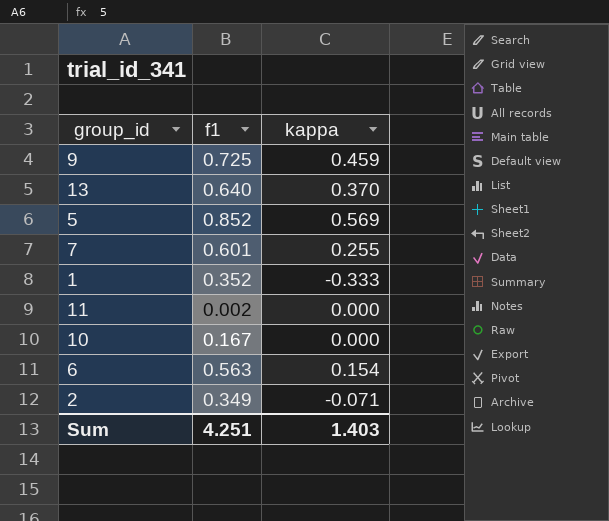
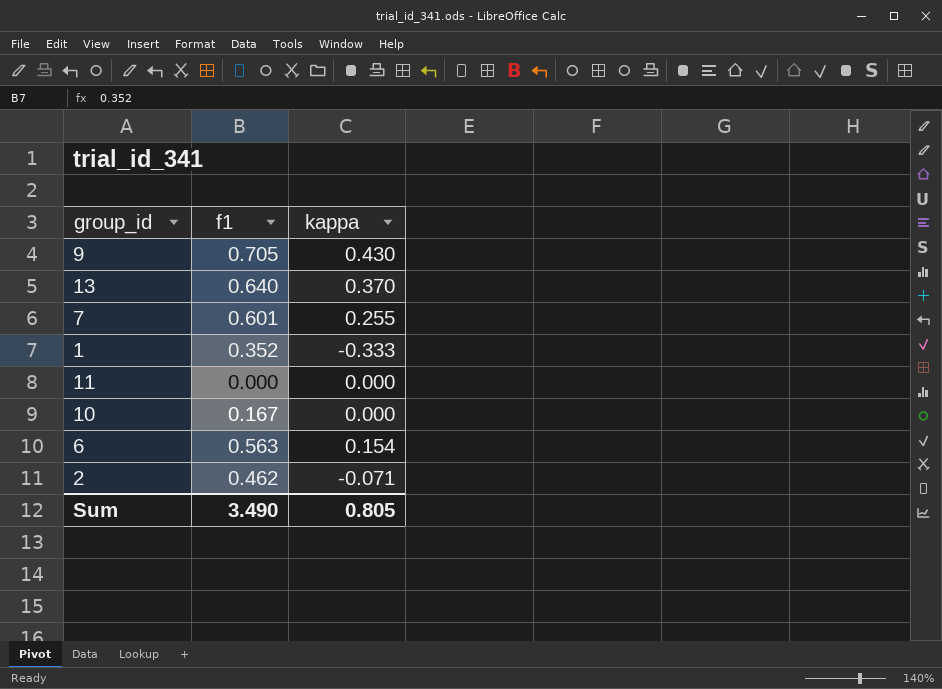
row 5: 0.852 | 0.569 -> none
9 | f1: 0.725 -> 0.705
9 | kappa: 0.459 -> 0.430
11 | f1: 0.002 -> 0.000
2 | f1: 0.349 -> 0.462
Sum | f1: 4.251 -> 3.490
Sum | kappa: 1.403 -> 0.805

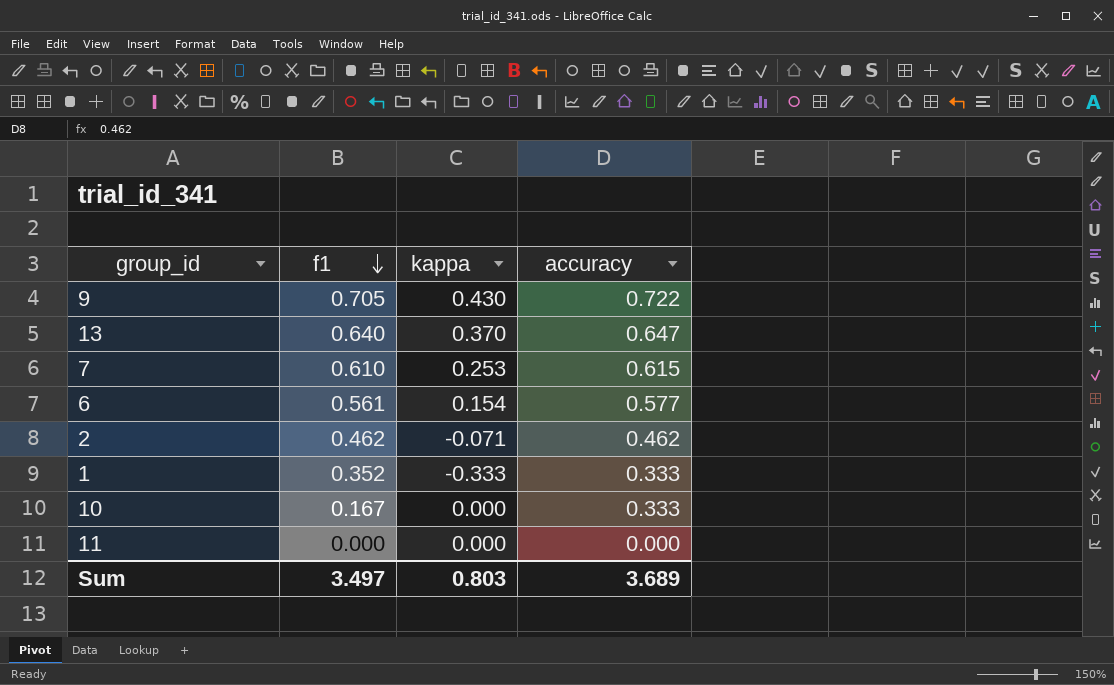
row order: none -> f1 descending
column accuracy | position: none -> 4
7 | f1: 0.601 -> 0.610
7 | kappa: 0.255 -> 0.253
6 | f1: 0.563 -> 0.561
Sum | f1: 3.490 -> 3.497
Sum | kappa: 0.805 -> 0.803

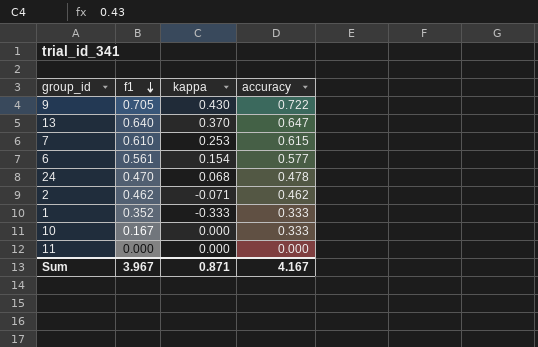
row 24: none -> 0.470 | 0.068 | 0.478
Sum | f1: 3.497 -> 3.967
Sum | kappa: 0.803 -> 0.871
Sum | accuracy: 3.689 -> 4.167

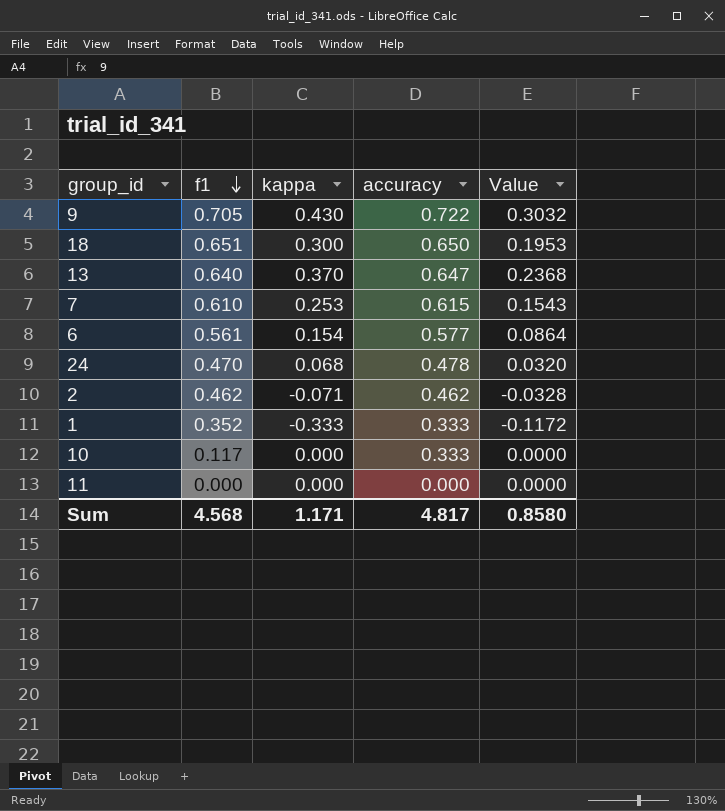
column Value | formula: none -> [f1] * [kappa]
row 18: none -> 0.651 | 0.300 | 0.650 | 0.1953
10 | f1: 0.167 -> 0.117
Sum | f1: 3.967 -> 4.568
Sum | kappa: 0.871 -> 1.171
Sum | accuracy: 4.167 -> 4.817

